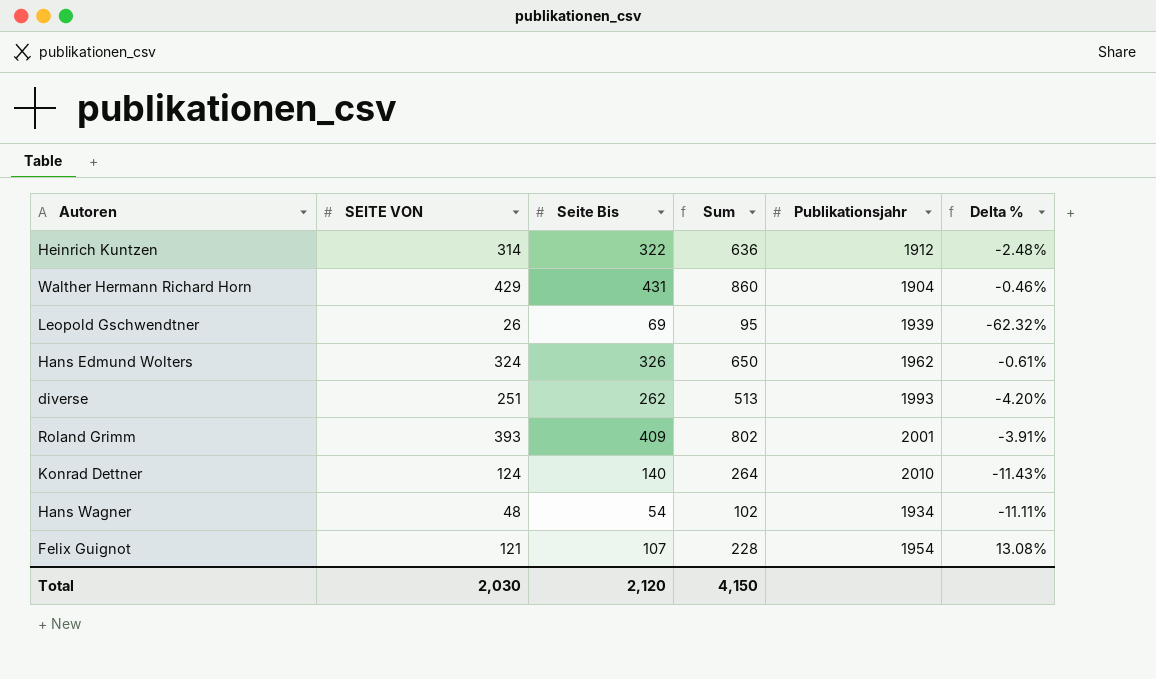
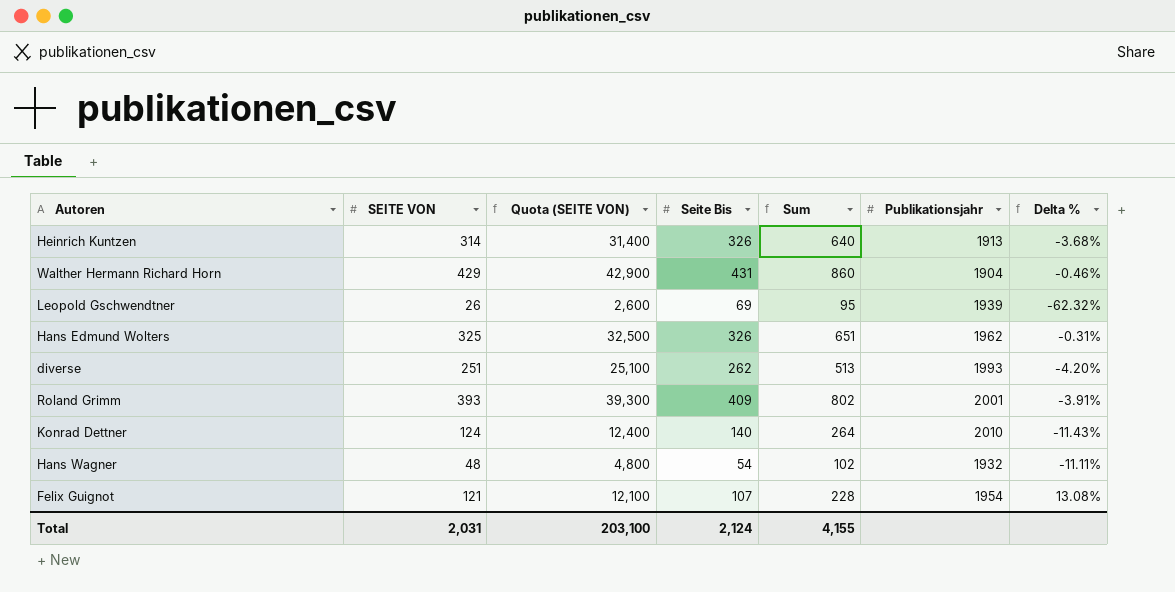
column Quota (SEITE VON) | formula: none -> [SEITE VON] * 100
Heinrich Kuntzen | Seite Bis: 322 -> 326
Heinrich Kuntzen | Sum: 636 -> 640
Heinrich Kuntzen | Publikationsjahr: 1912 -> 1913
Heinrich Kuntzen | Delta %: -2.48% -> -3.68%
Hans Edmund Wolters | SEITE VON: 324 -> 325
Hans Edmund Wolters | Sum: 650 -> 651
Hans Edmund Wolters | Delta %: -0.61% -> -0.31%
Hans Wagner | Publikationsjahr: 1934 -> 1932
Total | SEITE VON: 2,030 -> 2,031
Total | Seite Bis: 2,120 -> 2,124
Total | Sum: 4,150 -> 4,155

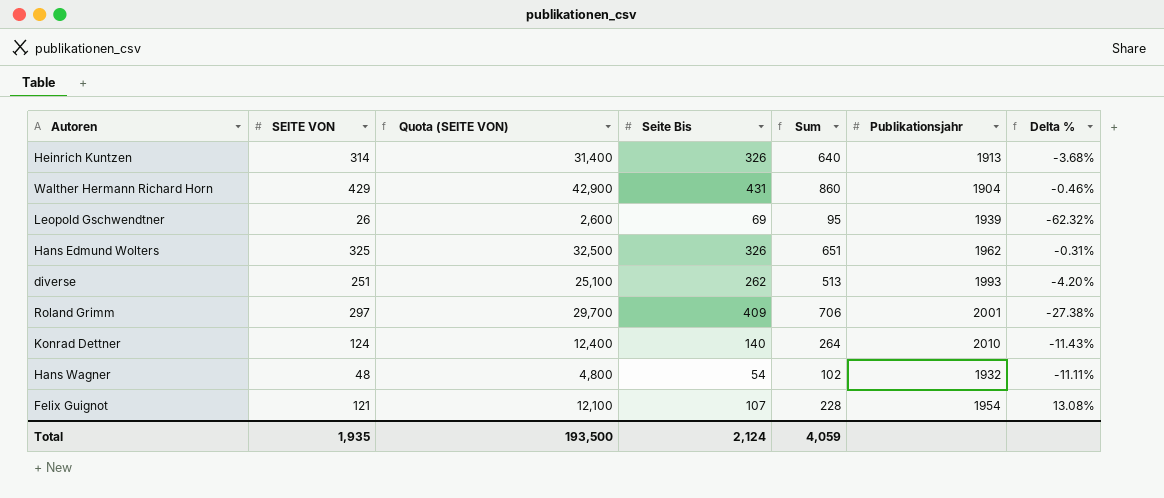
Roland Grimm | SEITE VON: 393 -> 297
Roland Grimm | Quota (SEITE VON): 39,300 -> 29,700
Roland Grimm | Sum: 802 -> 706
Roland Grimm | Delta %: -3.91% -> -27.38%
Total | SEITE VON: 2,031 -> 1,935
Total | Quota (SEITE VON): 203,100 -> 193,500
Total | Sum: 4,155 -> 4,059

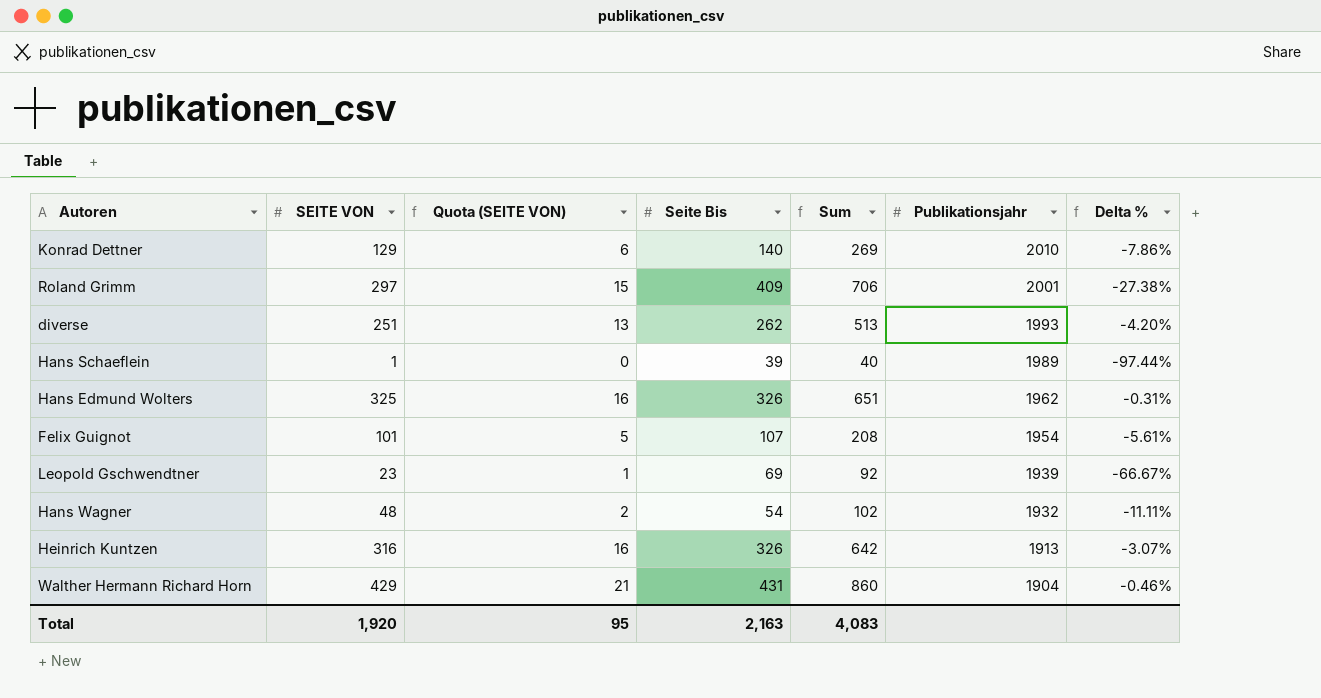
row order: none -> Publikationsjahr descending
column Quota (SEITE VON) | formula: [SEITE VON] * 100 -> [SEITE VON] * 0.05
Konrad Dettner | SEITE VON: 124 -> 129
Konrad Dettner | Sum: 264 -> 269
Konrad Dettner | Delta %: -11.43% -> -7.86%
row Hans Schaeflein: none -> 1 | 0 | 39 | 40 | 1989 | -97.44%
Felix Guignot | SEITE VON: 121 -> 101
Felix Guignot | Sum: 228 -> 208
Felix Guignot | Delta %: 13.08% -> -5.61%
Leopold Gschwendtner | SEITE VON: 26 -> 23
Leopold Gschwendtner | Sum: 95 -> 92
Leopold Gschwendtner | Delta %: -62.32% -> -66.67%
Heinrich Kuntzen | SEITE VON: 314 -> 316
Heinrich Kuntzen | Sum: 640 -> 642
Heinrich Kuntzen | Delta %: -3.68% -> -3.07%
Total | SEITE VON: 1,935 -> 1,920
Total | Quota (SEITE VON): 193,500 -> 95
Total | Seite Bis: 2,124 -> 2,163
Total | Sum: 4,059 -> 4,083

